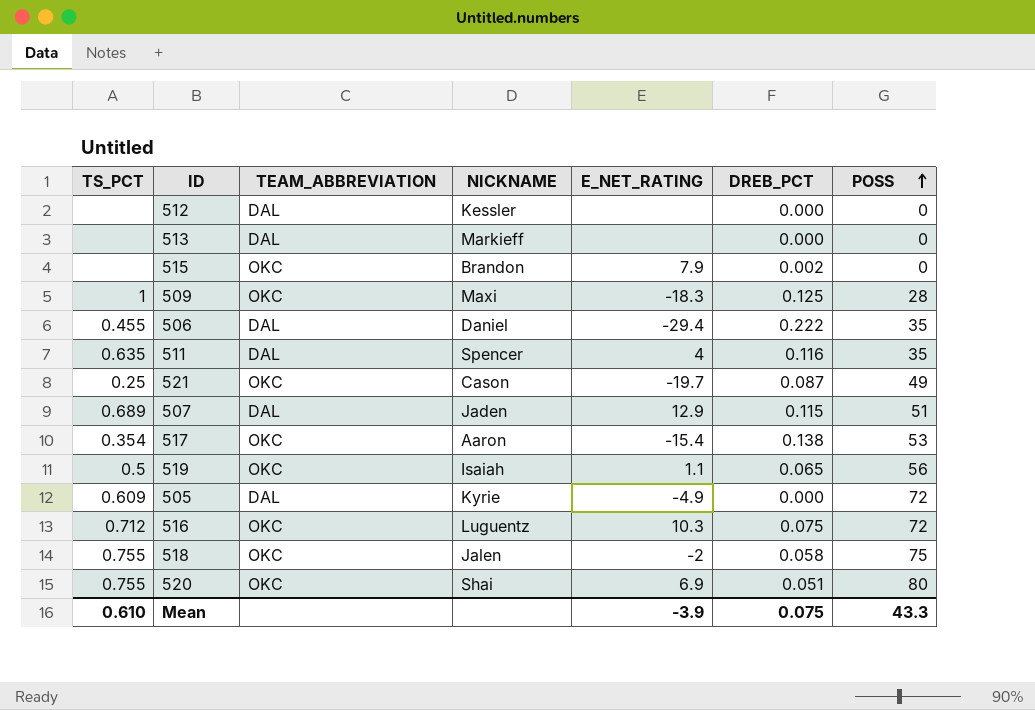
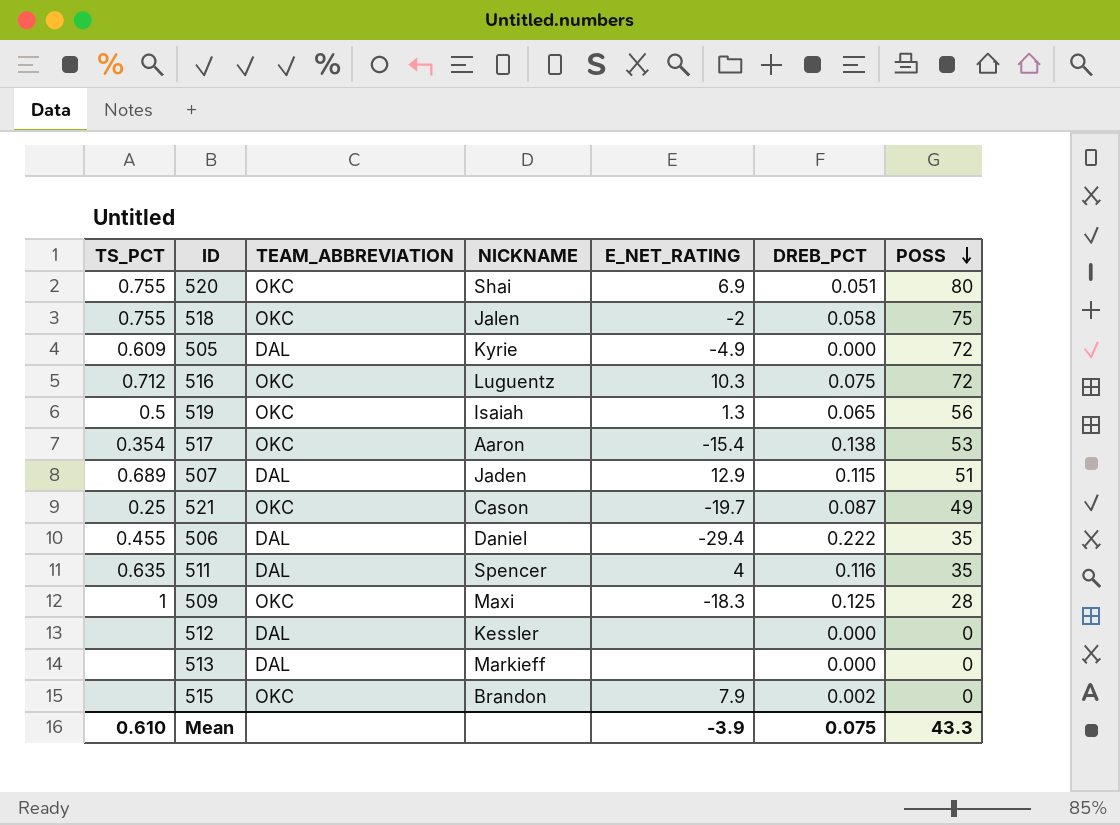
row order: POSS ascending -> POSS descending
519 | E_NET_RATING: 1.1 -> 1.3

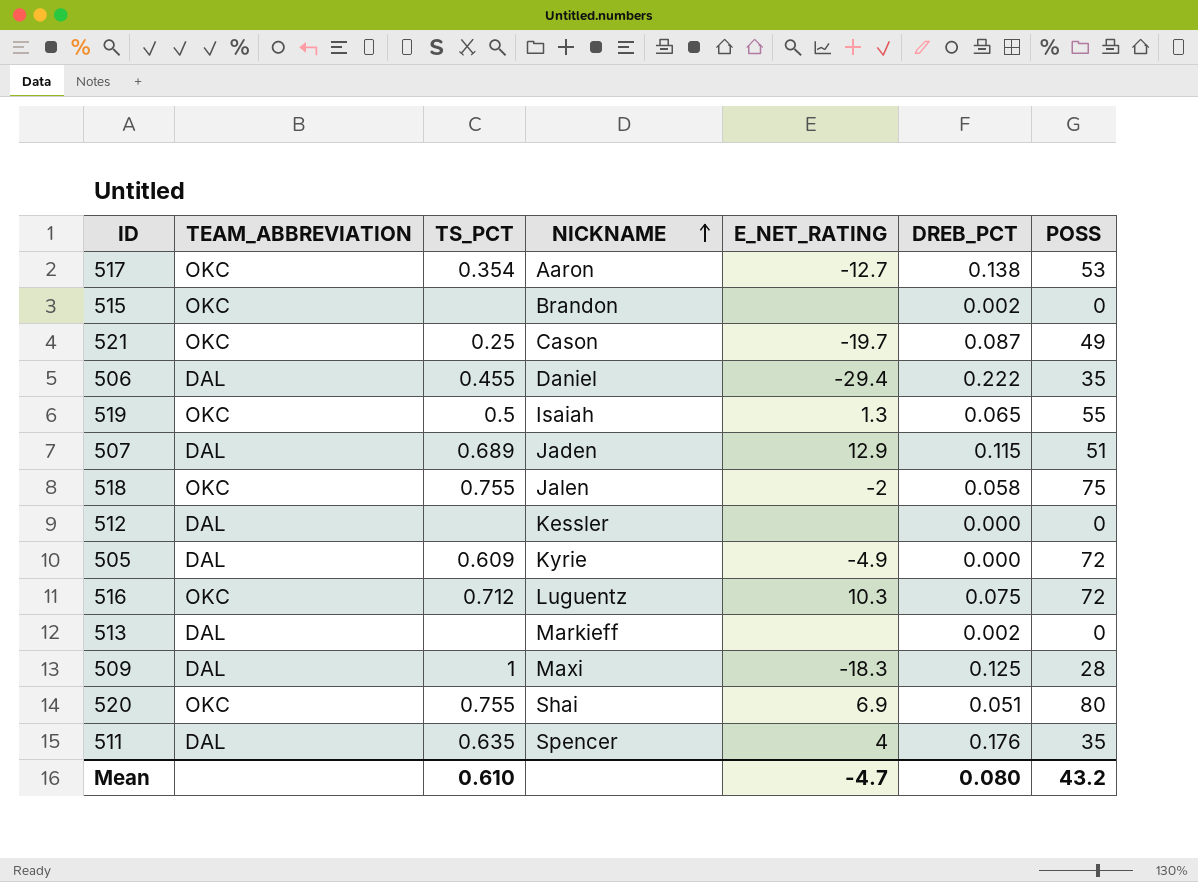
row order: POSS descending -> NICKNAME ascending
column TS_PCT | position: 1 -> 3
517 | E_NET_RATING: -15.4 -> -12.7
515 | E_NET_RATING: 7.9 -> none
519 | POSS: 56 -> 55
513 | DREB_PCT: 0.000 -> 0.002
509 | TEAM_ABBREVIATION: OKC -> DAL
511 | DREB_PCT: 0.116 -> 0.176
Mean | E_NET_RATING: -3.9 -> -4.7
Mean | DREB_PCT: 0.075 -> 0.080
Mean | POSS: 43.3 -> 43.2

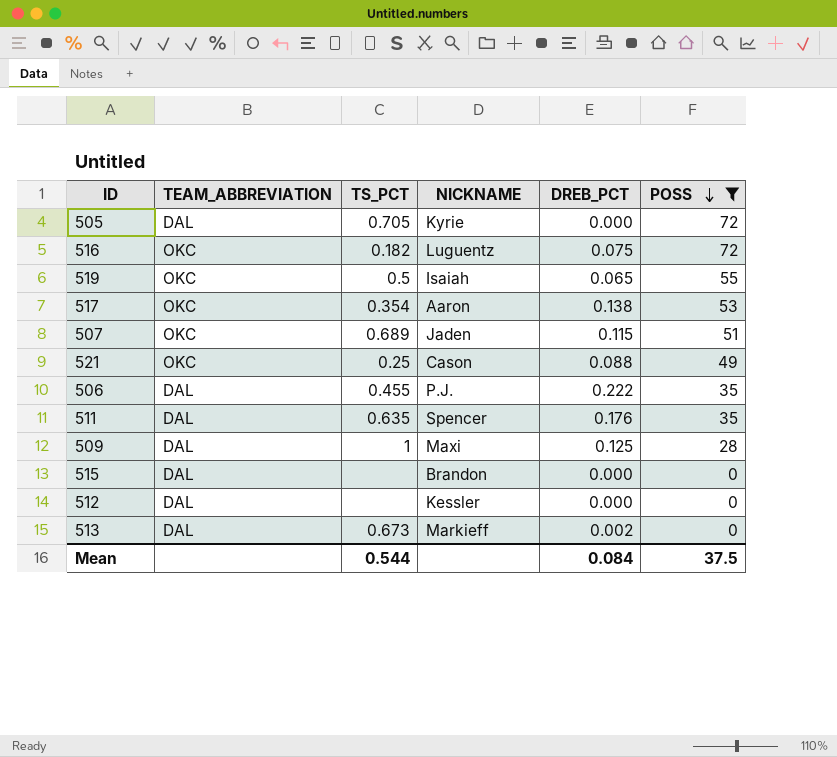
filter: none -> POSS <= 72
row order: NICKNAME ascending -> POSS descending
column E_NET_RATING | position: 5 -> none
505 | TS_PCT: 0.609 -> 0.705
516 | TS_PCT: 0.712 -> 0.182
507 | TEAM_ABBREVIATION: DAL -> OKC
521 | DREB_PCT: 0.087 -> 0.088
506 | NICKNAME: Daniel -> P.J.
515 | TEAM_ABBREVIATION: OKC -> DAL
515 | DREB_PCT: 0.002 -> 0.000
513 | TS_PCT: none -> 0.673
Mean | TS_PCT: 0.610 -> 0.544
Mean | DREB_PCT: 0.080 -> 0.084
Mean | POSS: 43.2 -> 37.5

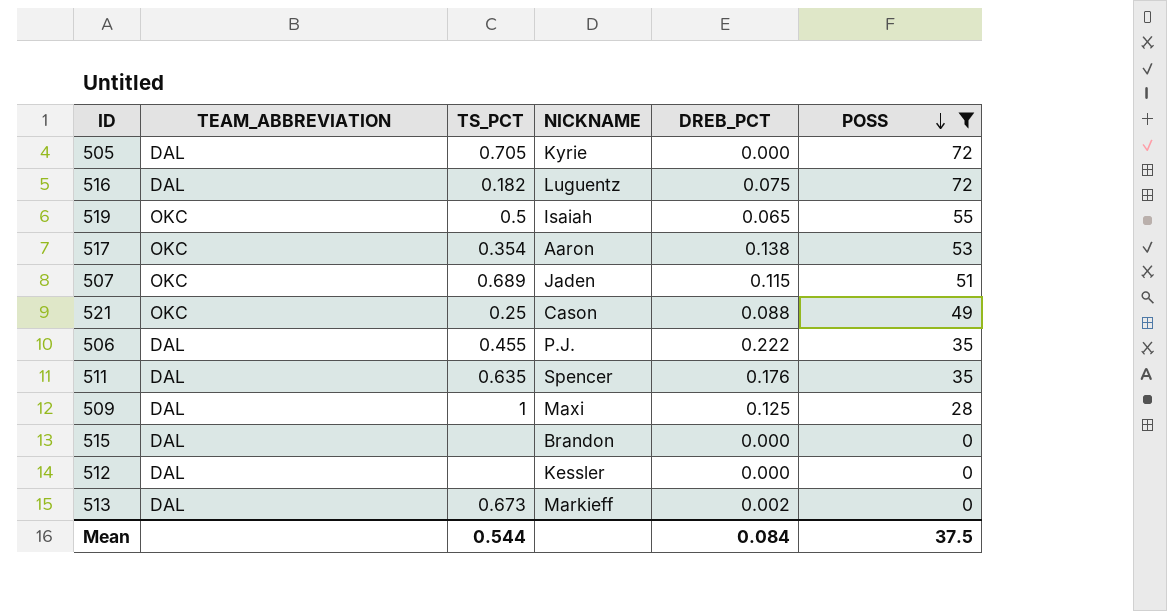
516 | TEAM_ABBREVIATION: OKC -> DAL

